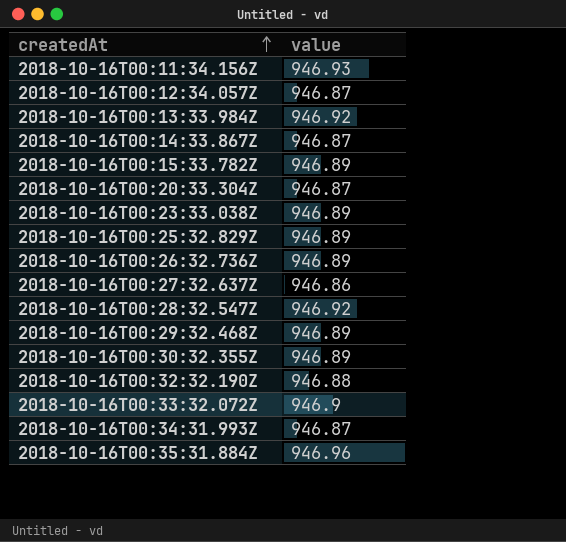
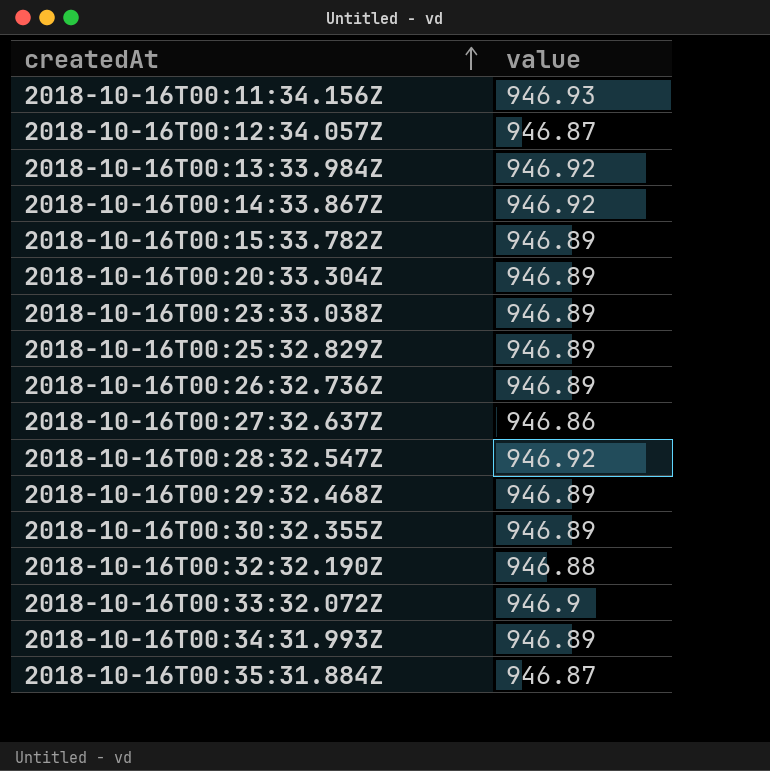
2018-10-16T00:14:33.867Z | value: 946.87 -> 946.92
2018-10-16T00:20:33.304Z | value: 946.87 -> 946.89
2018-10-16T00:34:31.993Z | value: 946.87 -> 946.89
2018-10-16T00:35:31.884Z | value: 946.96 -> 946.87

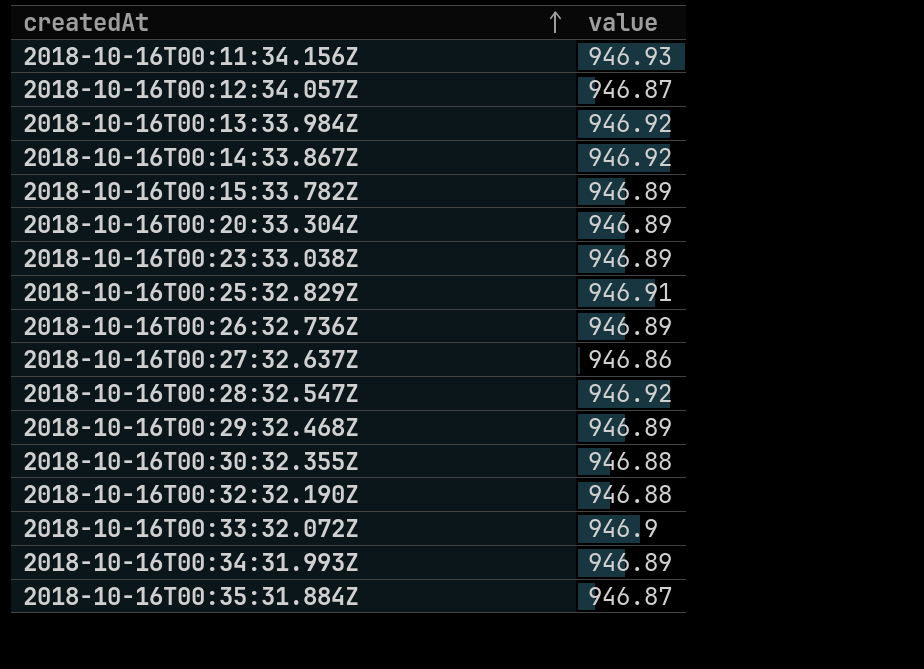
2018-10-16T00:25:32.829Z | value: 946.89 -> 946.91
2018-10-16T00:30:32.355Z | value: 946.89 -> 946.88

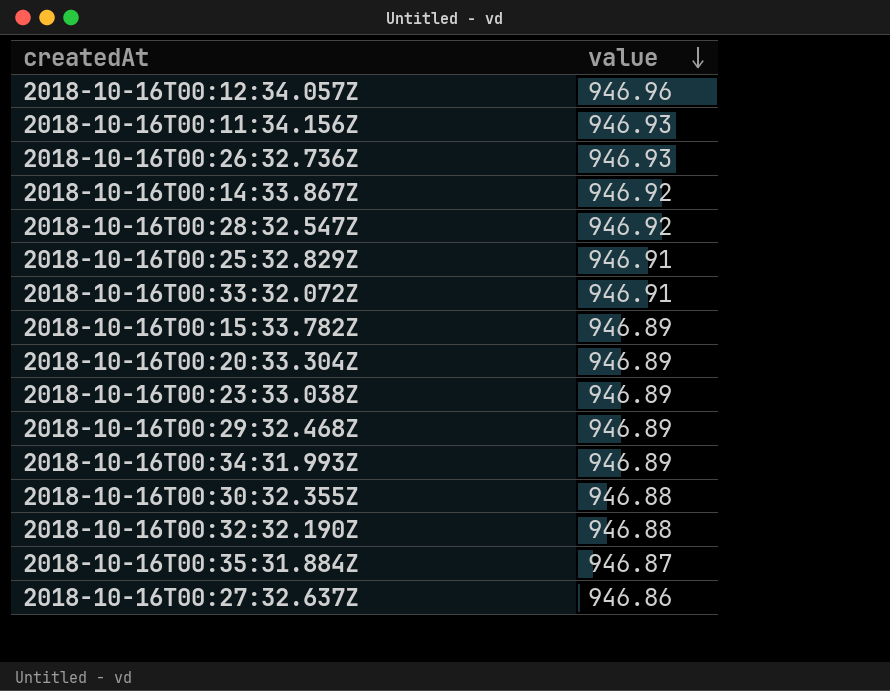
row order: createdAt ascending -> value descending
row 2018-10-16T00:13:33.984Z: 946.92 -> none
2018-10-16T00:12:34.057Z | value: 946.87 -> 946.96
2018-10-16T00:26:32.736Z | value: 946.89 -> 946.93
2018-10-16T00:33:32.072Z | value: 946.9 -> 946.91

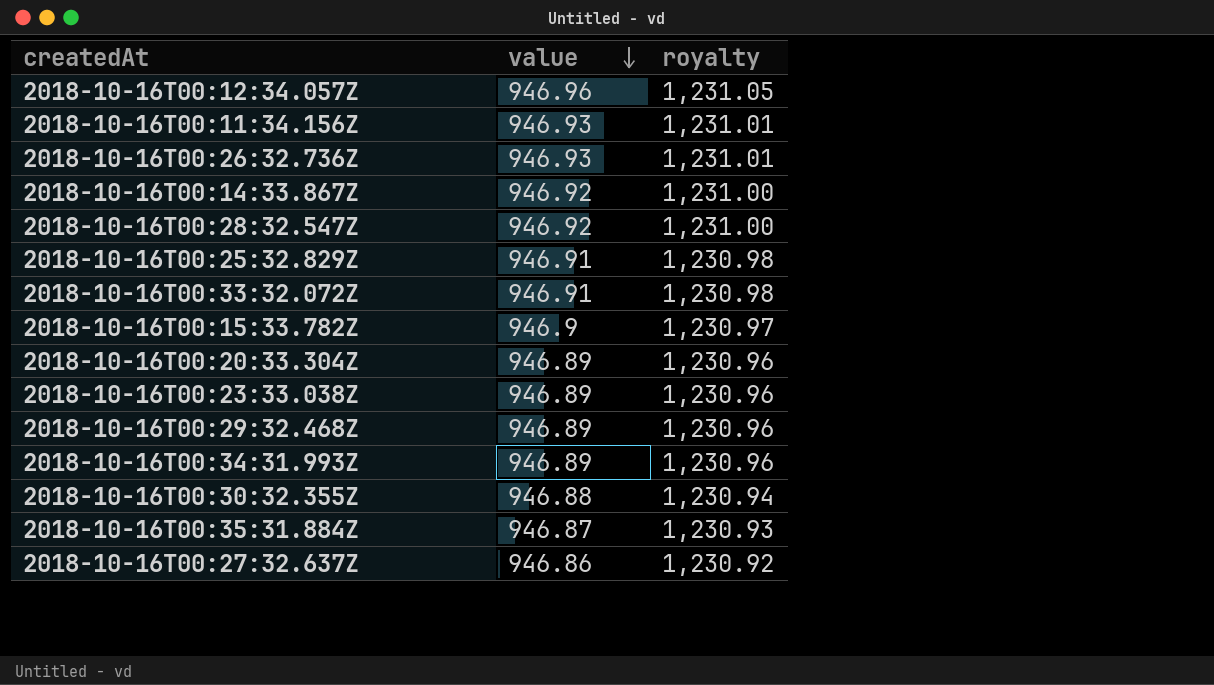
column royalty | formula: none -> [value] * 1.3
row 2018-10-16T00:32:32.190Z: 946.88 -> none
2018-10-16T00:15:33.782Z | value: 946.89 -> 946.9

